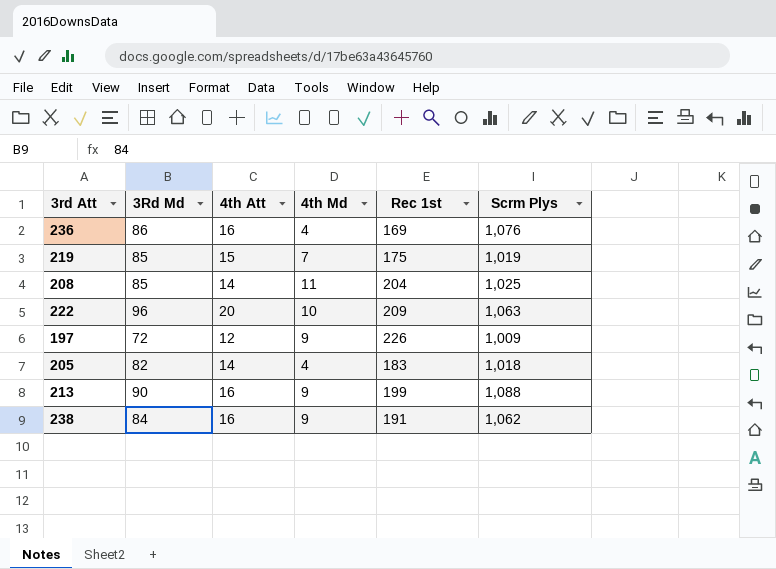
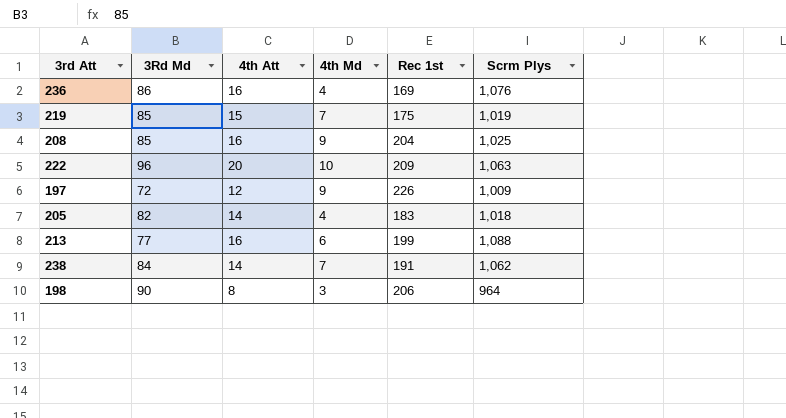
208 | 4th Att: 14 -> 16
208 | 4th Md: 11 -> 9
213 | 3Rd Md: 90 -> 77
213 | 4th Md: 9 -> 6
238 | 4th Att: 16 -> 14
238 | 4th Md: 9 -> 7
row 198: none -> 90 | 8 | 3 | 206 | 964

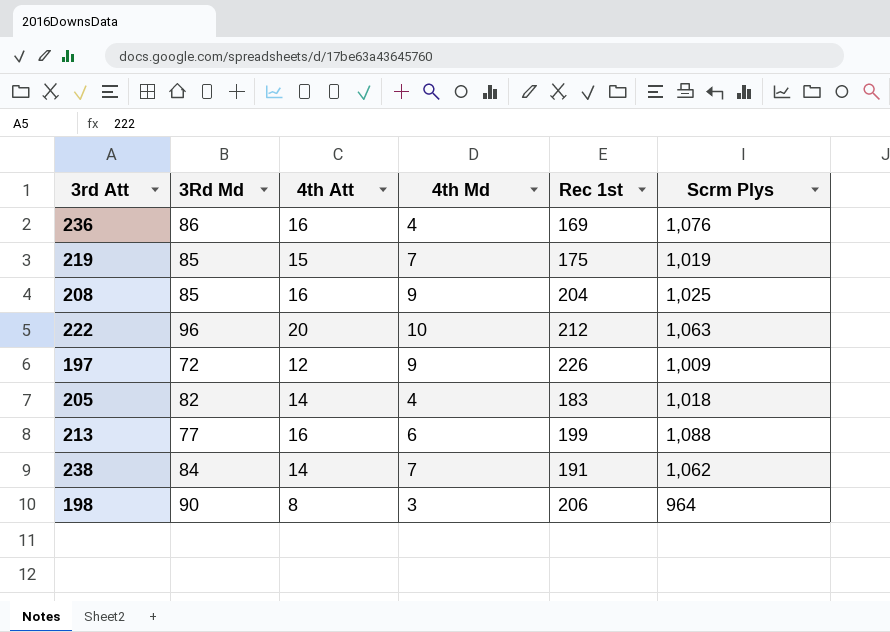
222 | Rec 1st: 209 -> 212

